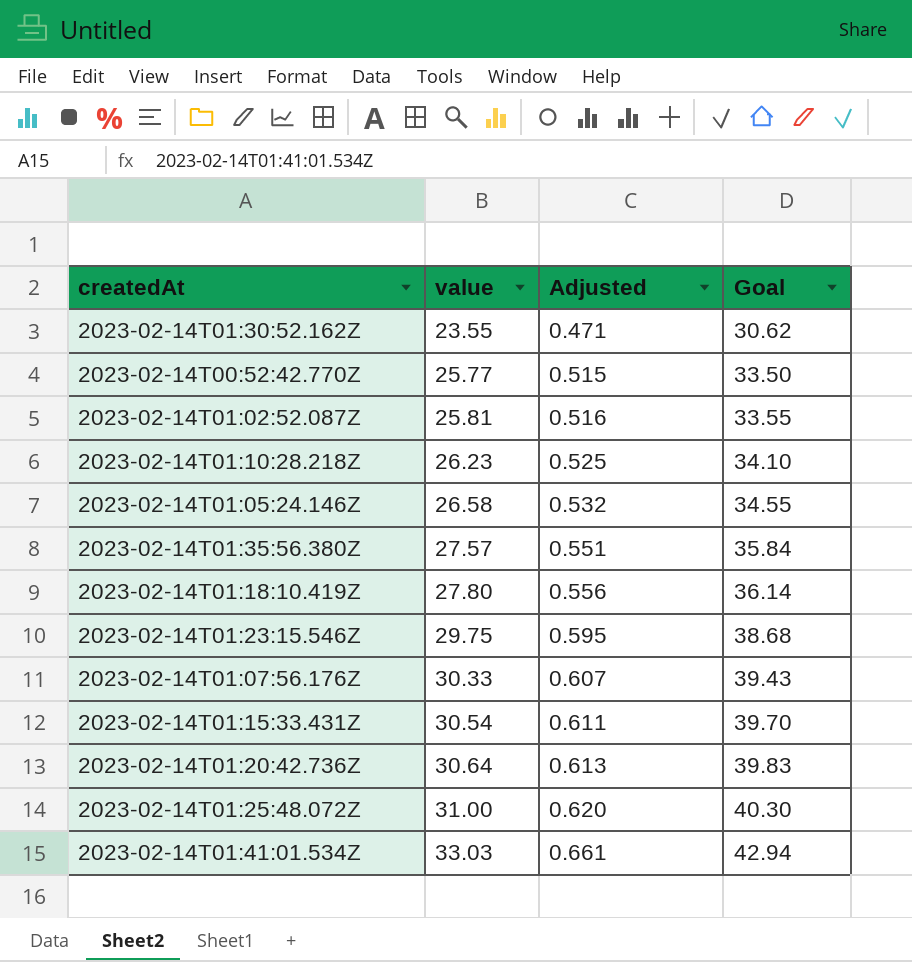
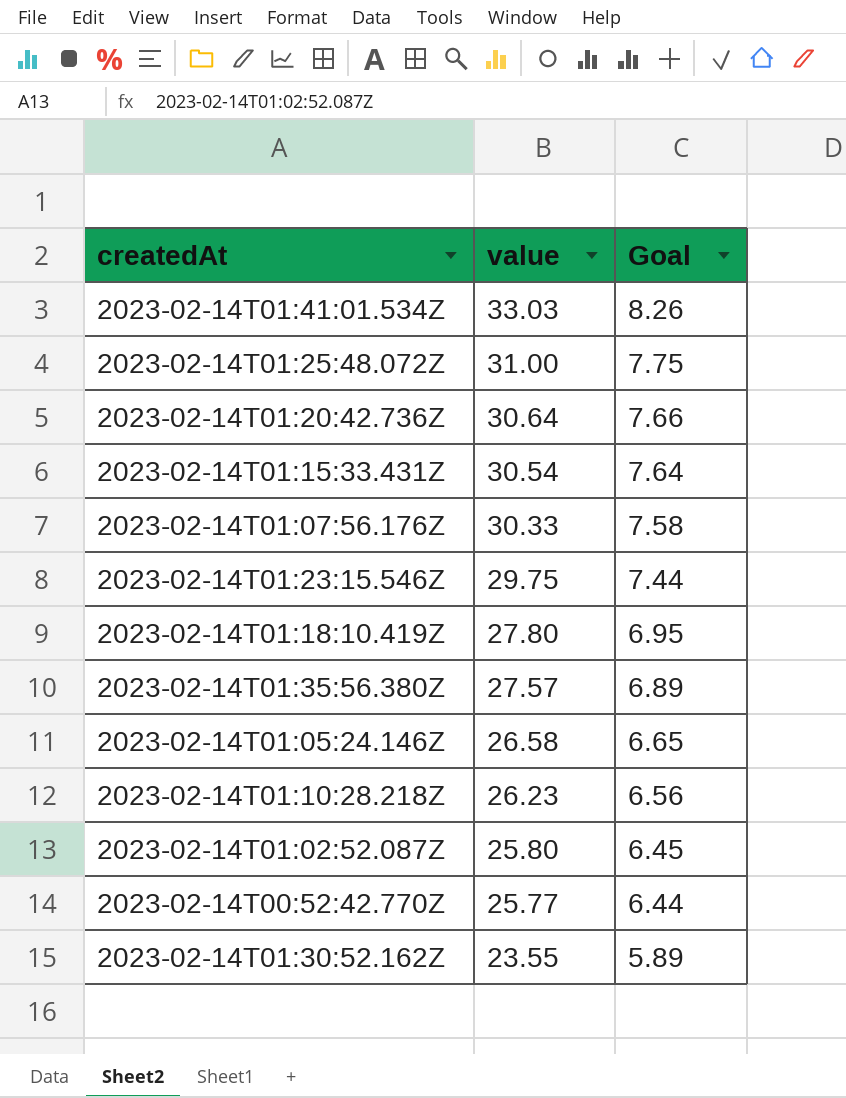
row order: value ascending -> value descending
column Adjusted | formula: [value] * 0.02 -> none
column Goal | formula: [value] * 1.3 -> [value] * 0.25
2023-02-14T01:02:52.087Z | value: 25.81 -> 25.80

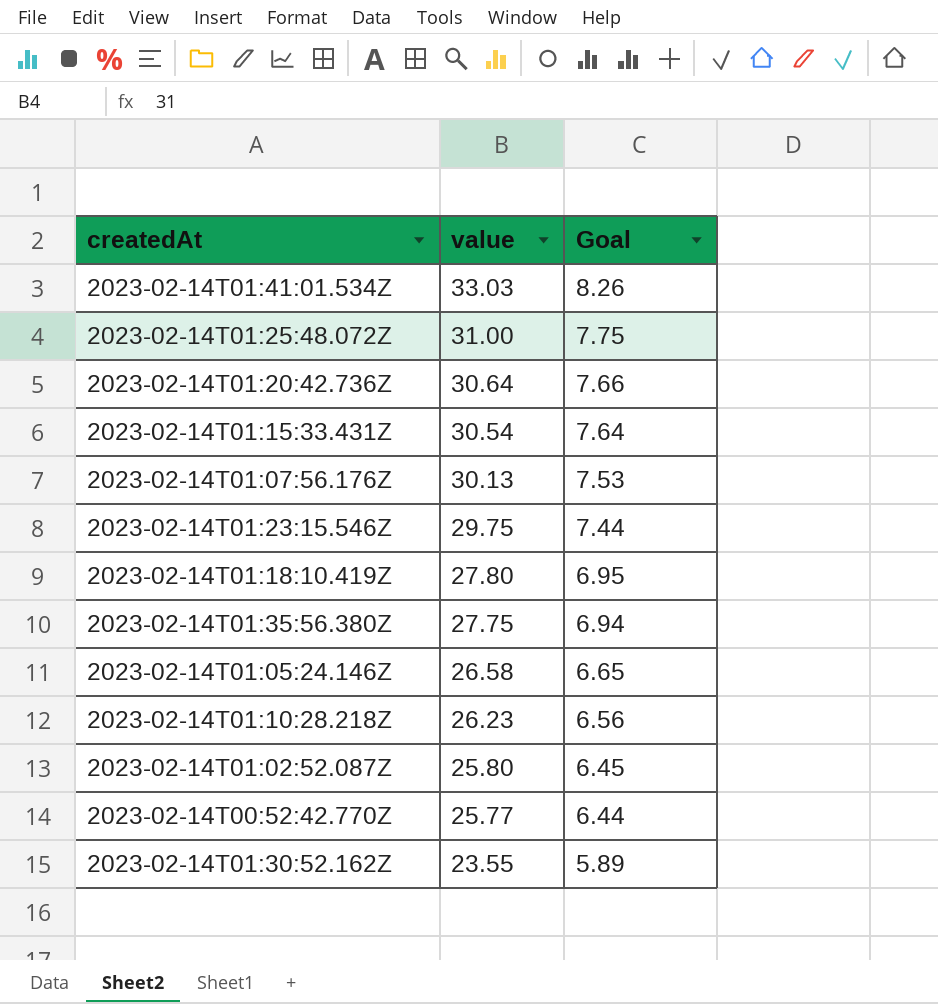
2023-02-14T01:07:56.176Z | value: 30.33 -> 30.13
2023-02-14T01:07:56.176Z | Goal: 7.58 -> 7.53
2023-02-14T01:35:56.380Z | value: 27.57 -> 27.75
2023-02-14T01:35:56.380Z | Goal: 6.89 -> 6.94

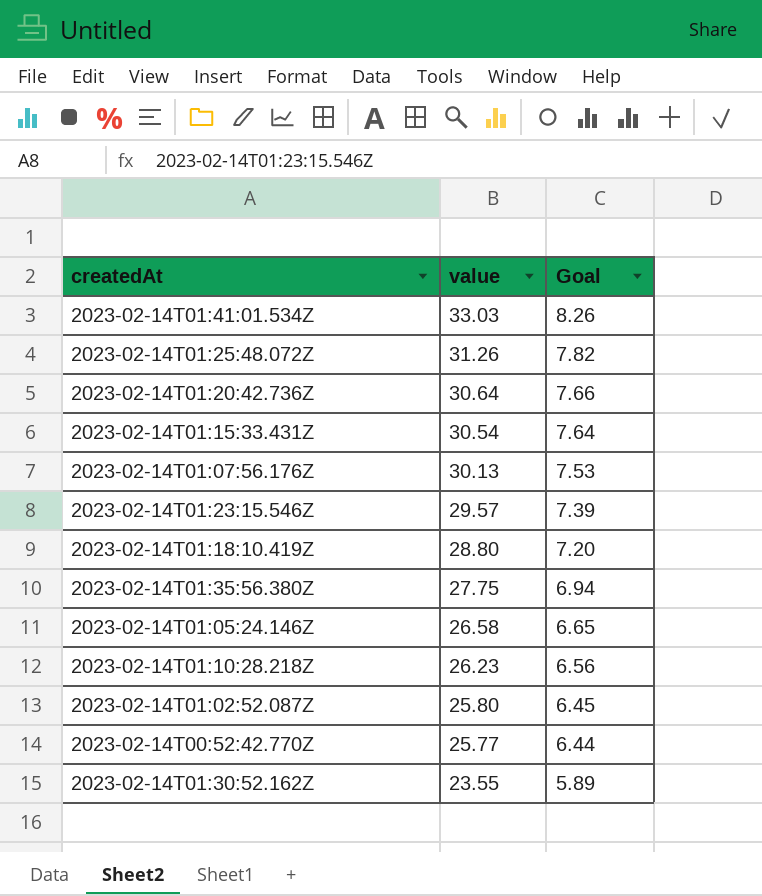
2023-02-14T01:25:48.072Z | value: 31.00 -> 31.26
2023-02-14T01:25:48.072Z | Goal: 7.75 -> 7.82
2023-02-14T01:23:15.546Z | value: 29.75 -> 29.57
2023-02-14T01:23:15.546Z | Goal: 7.44 -> 7.39
2023-02-14T01:18:10.419Z | value: 27.80 -> 28.80
2023-02-14T01:18:10.419Z | Goal: 6.95 -> 7.20

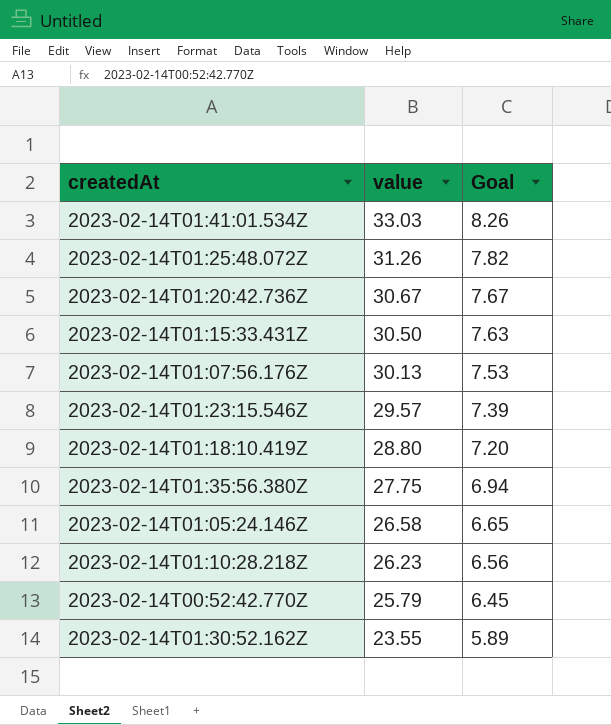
row 2023-02-14T01:02:52.087Z: 25.80 | 6.45 -> none
2023-02-14T01:20:42.736Z | value: 30.64 -> 30.67
2023-02-14T01:20:42.736Z | Goal: 7.66 -> 7.67
2023-02-14T01:15:33.431Z | value: 30.54 -> 30.50
2023-02-14T01:15:33.431Z | Goal: 7.64 -> 7.63
2023-02-14T00:52:42.770Z | value: 25.77 -> 25.79
2023-02-14T00:52:42.770Z | Goal: 6.44 -> 6.45

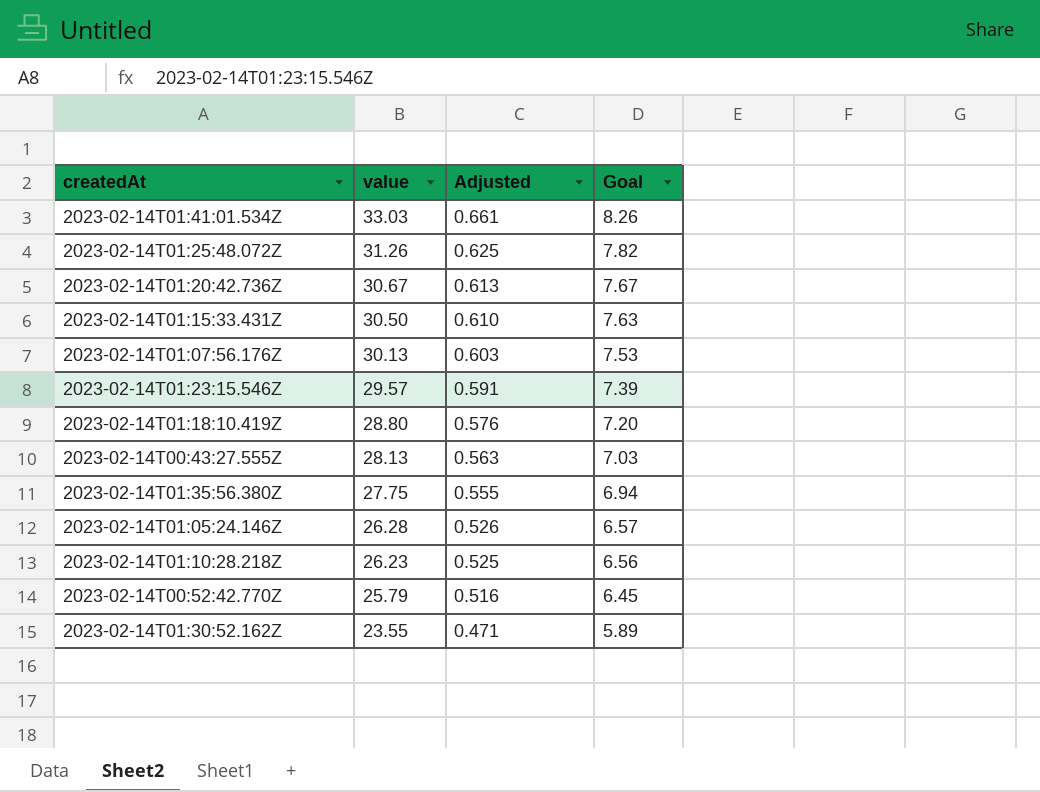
column Adjusted | formula: none -> [value] * 0.02
row 2023-02-14T00:43:27.555Z: none -> 28.13 | 0.563 | 7.03
2023-02-14T01:05:24.146Z | value: 26.58 -> 26.28
2023-02-14T01:05:24.146Z | Goal: 6.65 -> 6.57

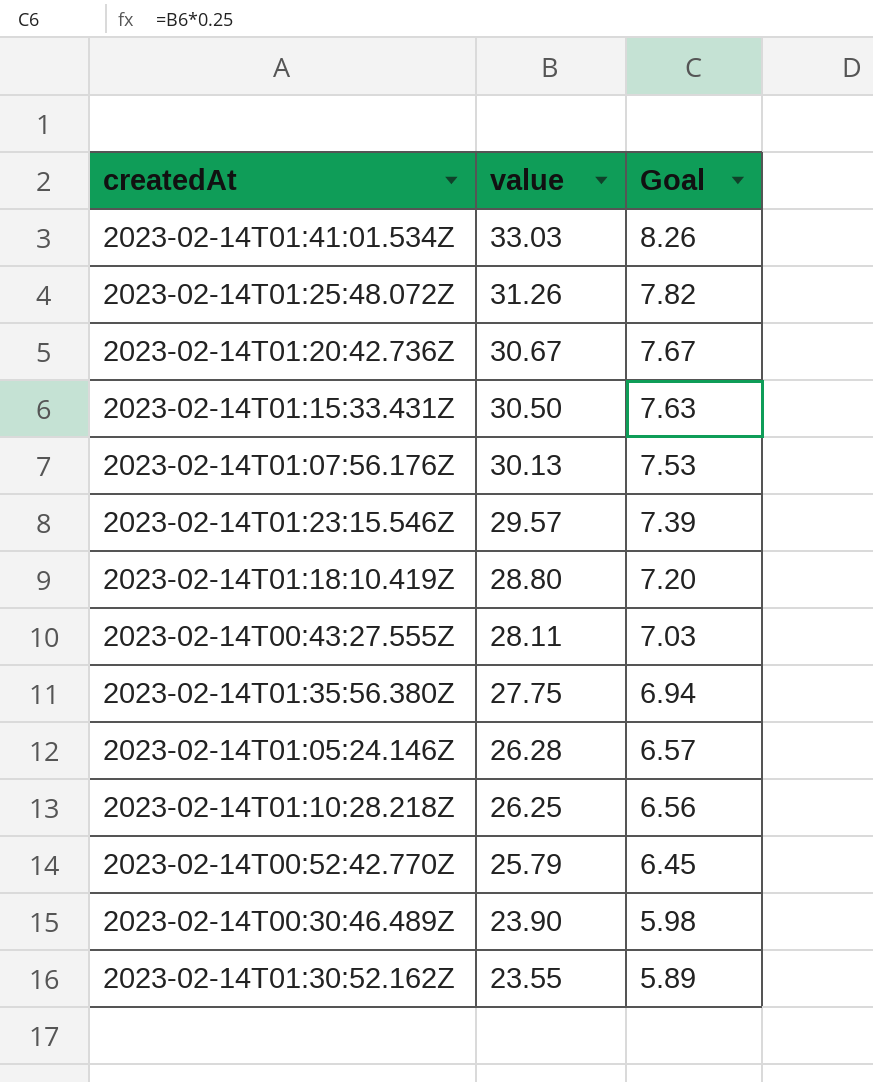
column Adjusted | formula: [value] * 0.02 -> none
2023-02-14T00:43:27.555Z | value: 28.13 -> 28.11
2023-02-14T01:10:28.218Z | value: 26.23 -> 26.25
row 2023-02-14T00:30:46.489Z: none -> 23.90 | 5.98

